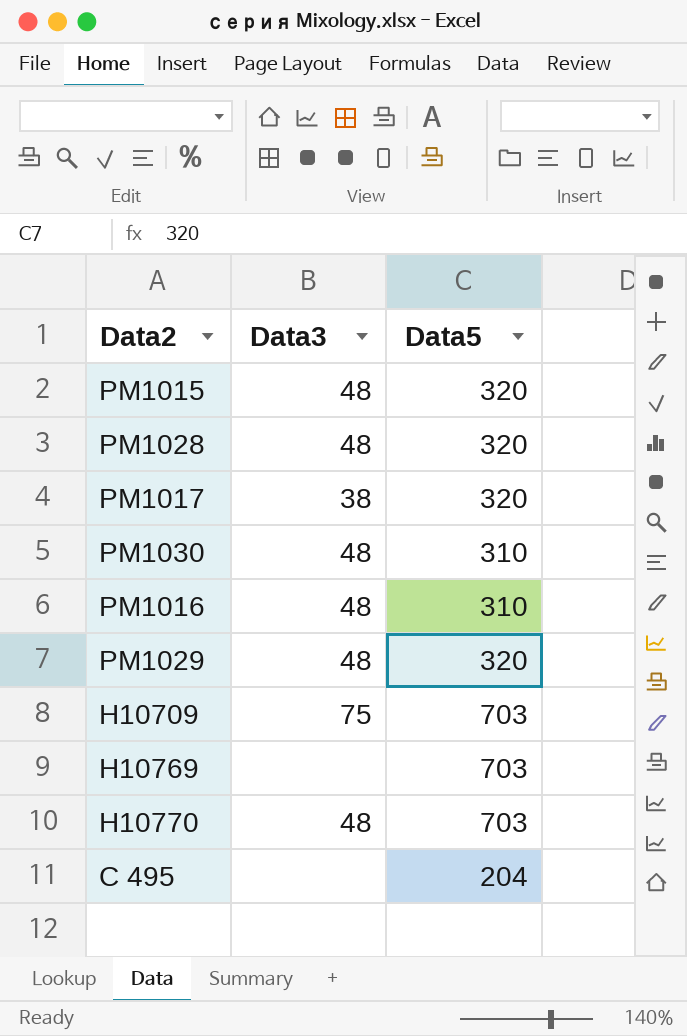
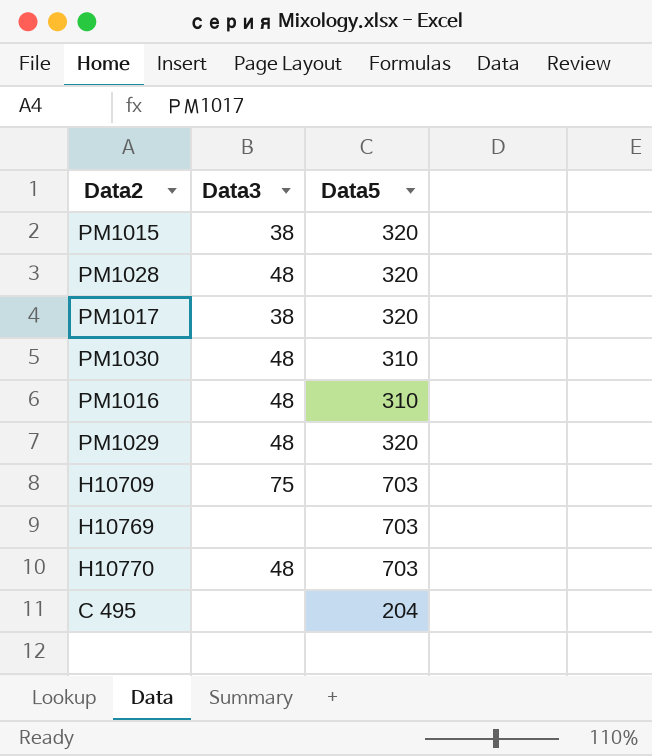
РМ1015 | Data3: 48 -> 38

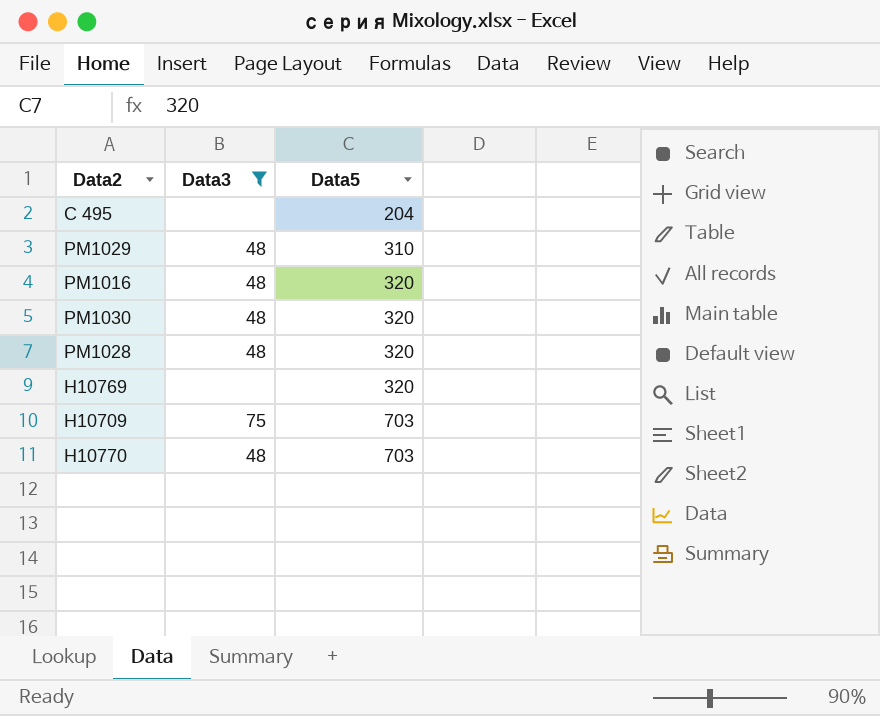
filter: none -> Data3 != 38
row order: none -> Data5 ascending
РМ1029 | Data5: 320 -> 310
РМ1016 | Data5: 310 -> 320
РМ1030 | Data5: 310 -> 320
Н10769 | Data5: 703 -> 320

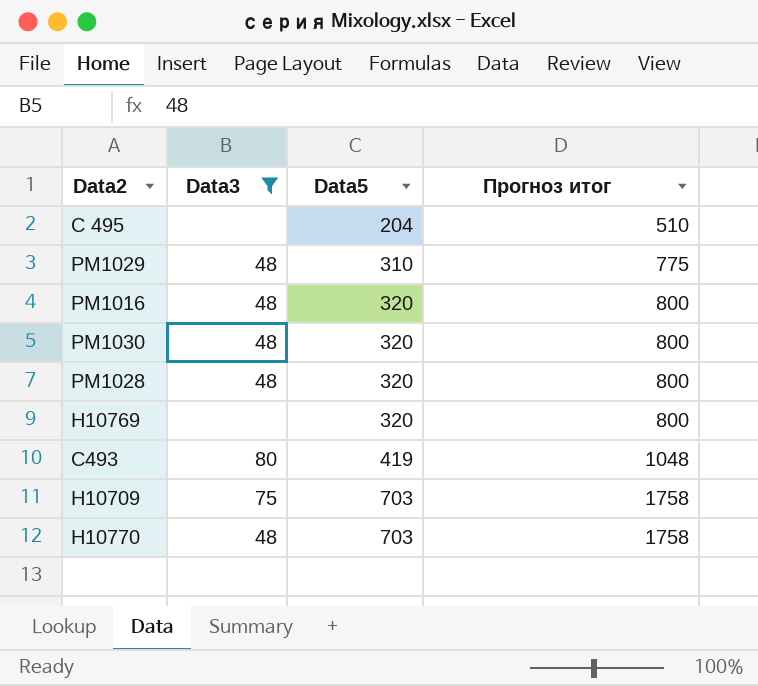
column Прогноз итог | formula: none -> [Data5] * 2,5
row С493: none -> 80 | 419 | 1048

